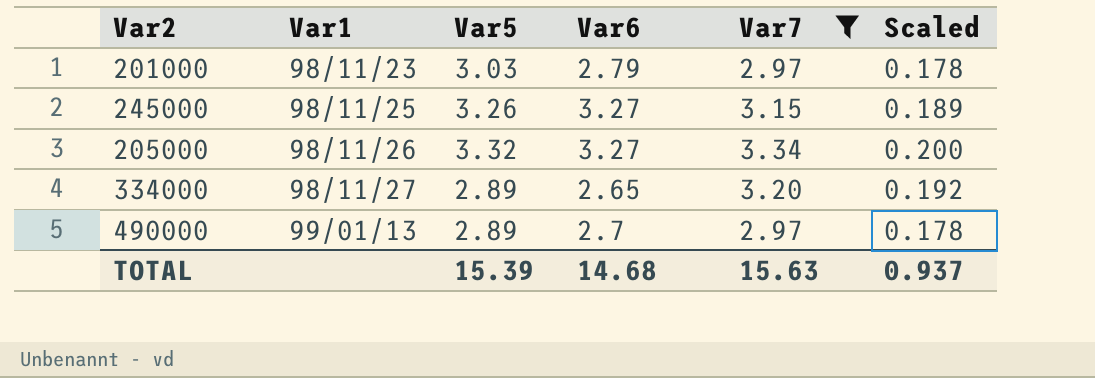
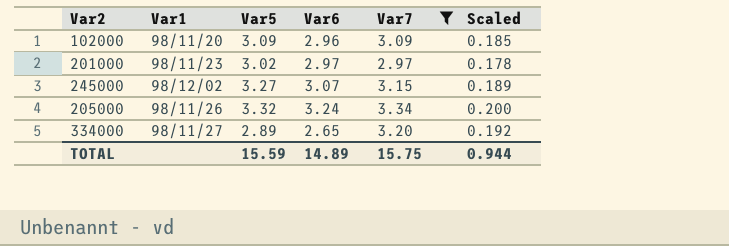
row 490000: 99/01/13 | 2.89 | 2.7 | 2.97 | 0.178 -> none
row 102000: none -> 98/11/20 | 3.09 | 2.96 | 3.09 | 0.185
201000 | Var5: 3.03 -> 3.02
201000 | Var6: 2.79 -> 2.97
245000 | Var1: 98/11/25 -> 98/12/02
245000 | Var5: 3.26 -> 3.27
245000 | Var6: 3.27 -> 3.07
205000 | Var6: 3.27 -> 3.24
TOTAL | Var5: 15.39 -> 15.59
TOTAL | Var6: 14.68 -> 14.89
TOTAL | Var7: 15.63 -> 15.75
TOTAL | Scaled: 0.937 -> 0.944

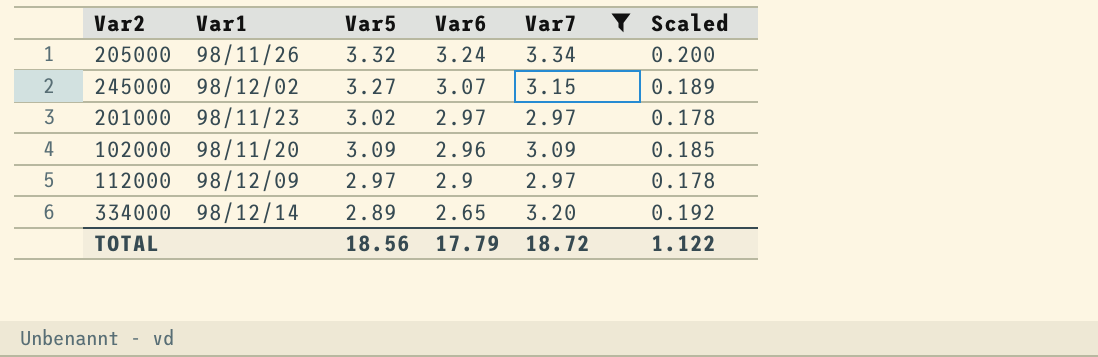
row order: none -> Var6 descending
row 112000: none -> 98/12/09 | 2.97 | 2.9 | 2.97 | 0.178
334000 | Var1: 98/11/27 -> 98/12/14
TOTAL | Var5: 15.59 -> 18.56
TOTAL | Var6: 14.89 -> 17.79
TOTAL | Var7: 15.75 -> 18.72
TOTAL | Scaled: 0.944 -> 1.122

